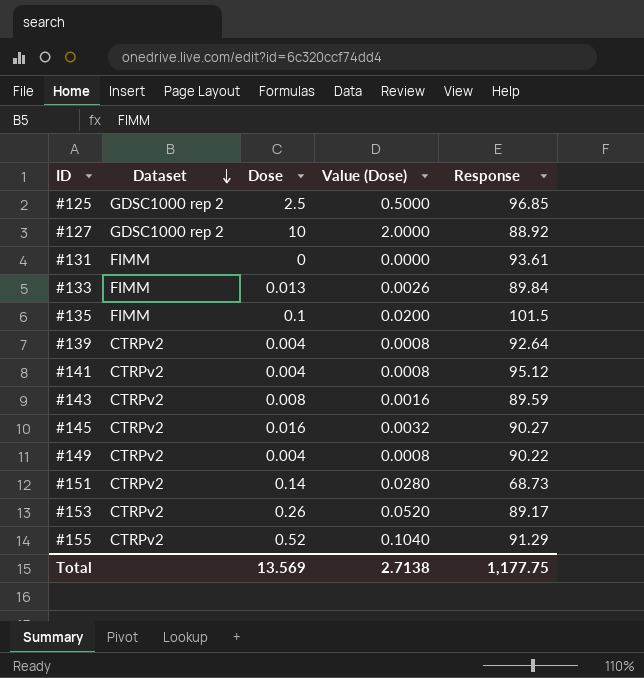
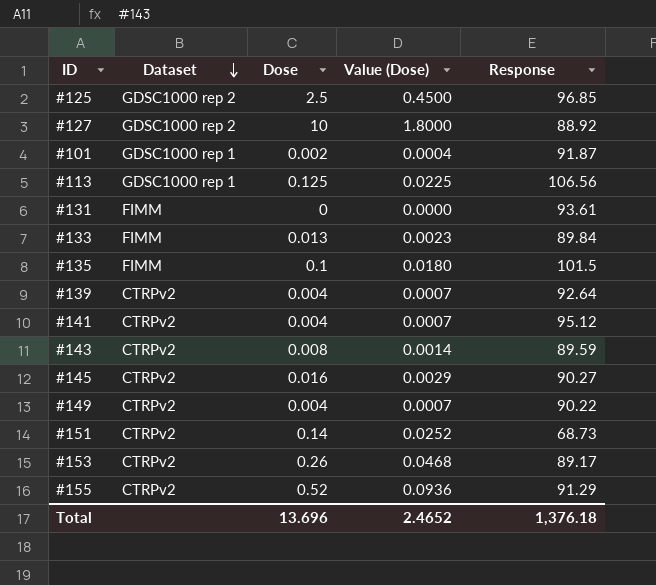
column Value (Dose) | formula: [Dose] * 0.2 -> [Dose] * 0.18
row #101: none -> GDSC1000 rep 1 | 0.002 | 0.0004 | 91.87
row #113: none -> GDSC1000 rep 1 | 0.125 | 0.0225 | 106.56
Total | Dose: 13.569 -> 13.696
Total | Value (Dose): 2.7138 -> 2.4652
Total | Response: 1,177.75 -> 1,376.18

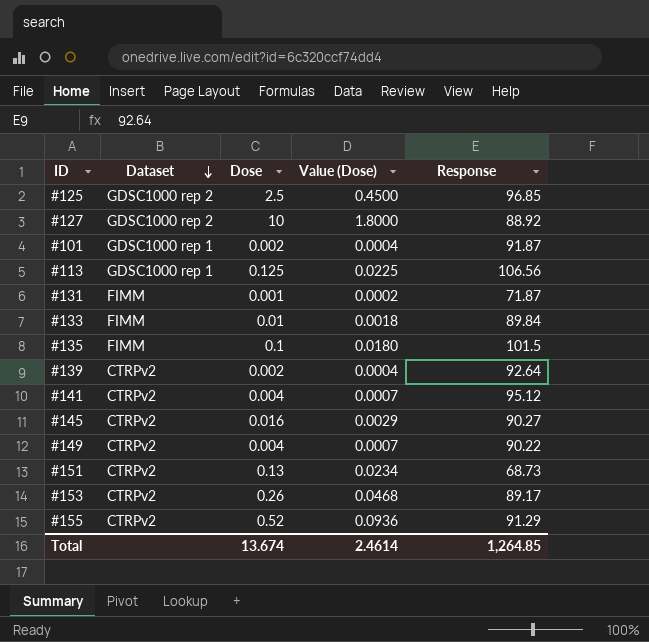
row #143: CTRPv2 | 0.008 | 0.0014 | 89.59 -> none
#131 | Dose: 0 -> 0.001
#131 | Value (Dose): 0.0000 -> 0.0002
#131 | Response: 93.61 -> 71.87
#133 | Dose: 0.013 -> 0.01
#133 | Value (Dose): 0.0023 -> 0.0018
#139 | Dose: 0.004 -> 0.002
#139 | Value (Dose): 0.0007 -> 0.0004
#151 | Dose: 0.14 -> 0.13
#151 | Value (Dose): 0.0252 -> 0.0234
Total | Dose: 13.696 -> 13.674
Total | Value (Dose): 2.4652 -> 2.4614
Total | Response: 1,376.18 -> 1,264.85

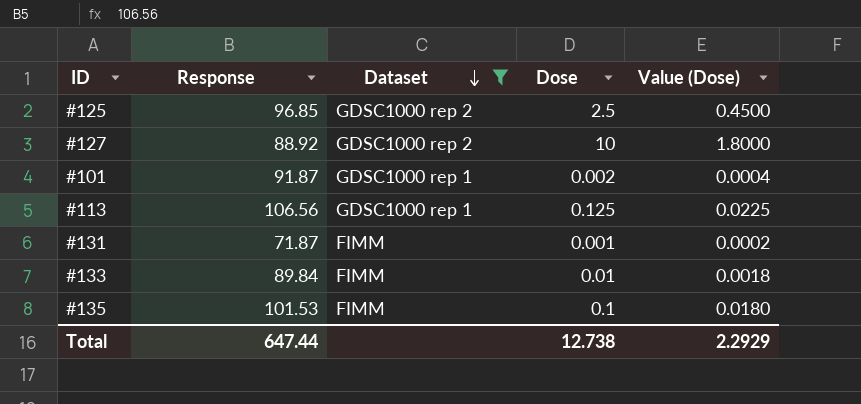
filter: none -> Dataset != CTRPv2
column Response | position: 5 -> 2
#135 | Response: 101.5 -> 101.53
Total | Response: 1,264.85 -> 647.44
Total | Dose: 13.674 -> 12.738
Total | Value (Dose): 2.4614 -> 2.2929

